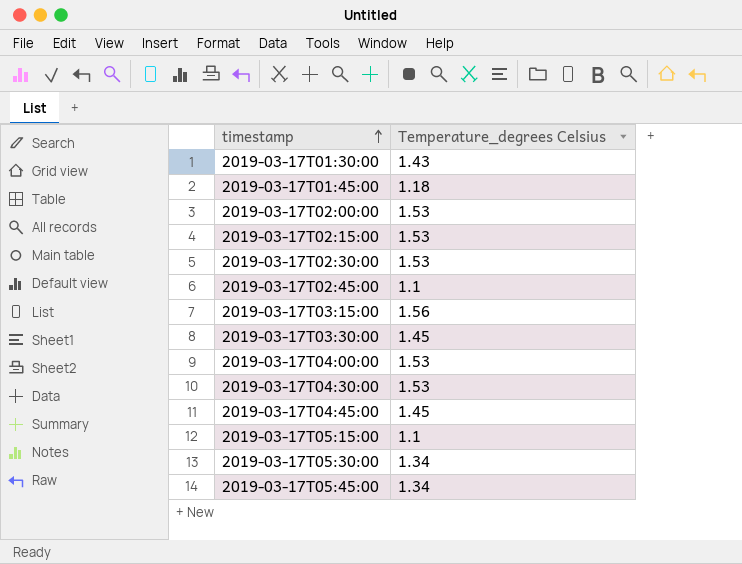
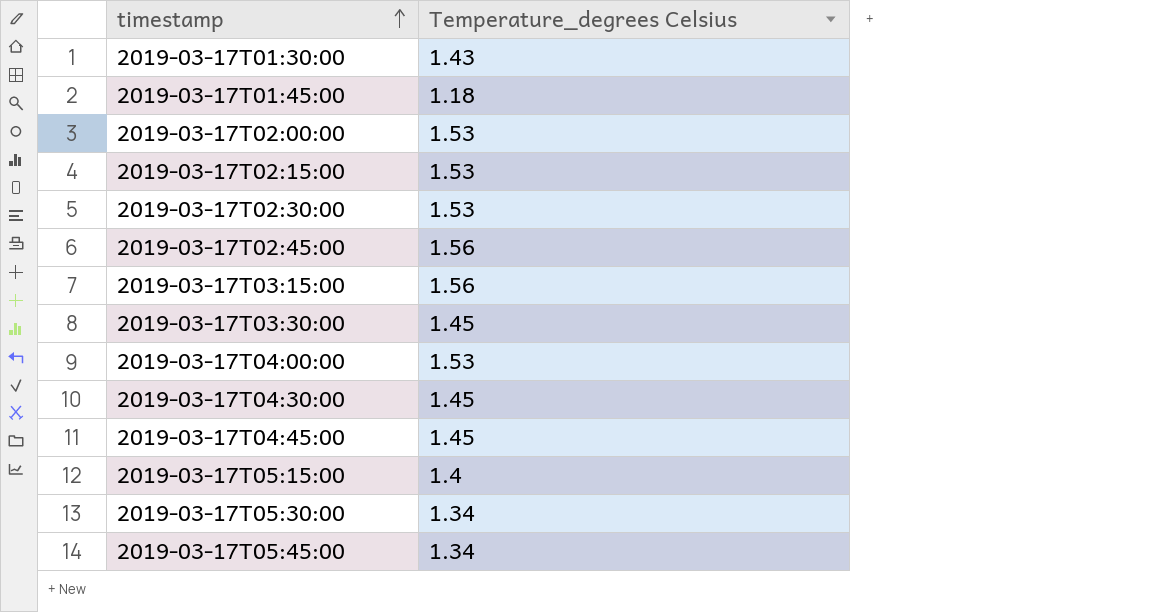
2019-03-17T02:45:00 | Temperature_degrees Celsius: 1.1 -> 1.56
2019-03-17T04:30:00 | Temperature_degrees Celsius: 1.53 -> 1.45
2019-03-17T05:15:00 | Temperature_degrees Celsius: 1.1 -> 1.4

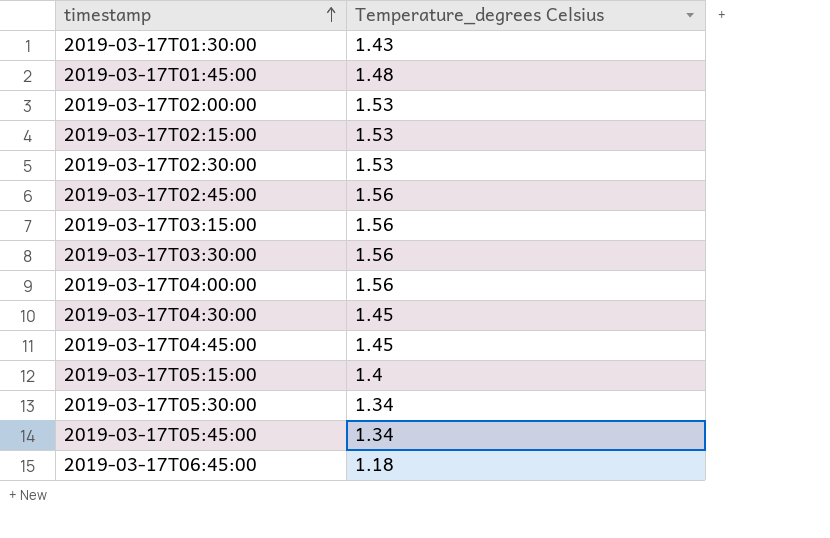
2019-03-17T01:45:00 | Temperature_degrees Celsius: 1.18 -> 1.48
2019-03-17T03:30:00 | Temperature_degrees Celsius: 1.45 -> 1.56
2019-03-17T04:00:00 | Temperature_degrees Celsius: 1.53 -> 1.56
row 2019-03-17T06:45:00: none -> 1.18

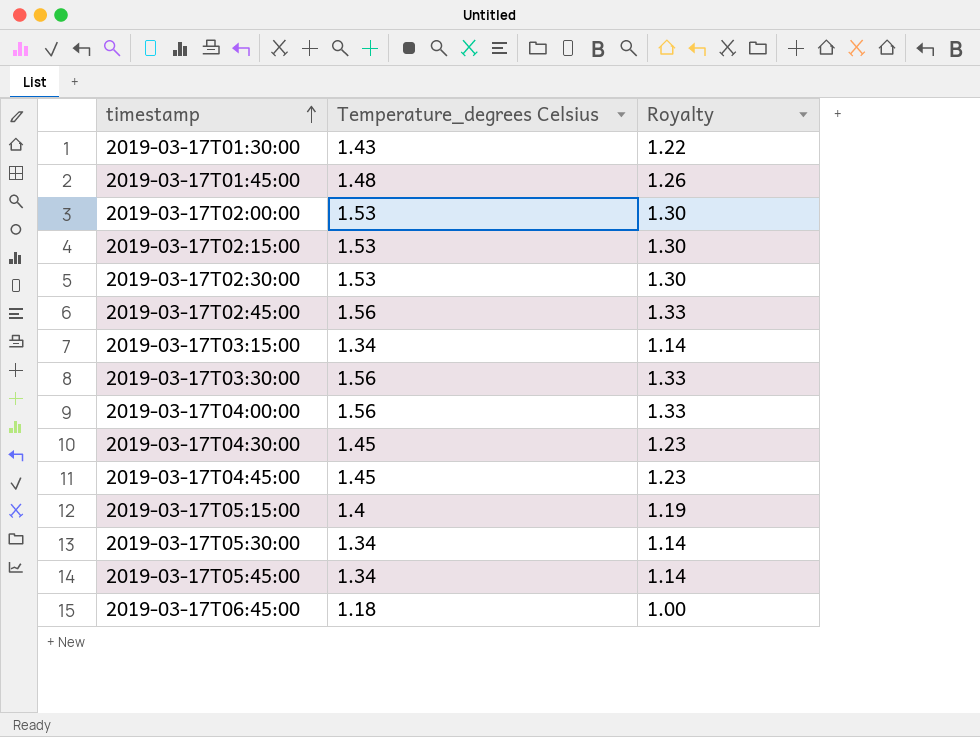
column Royalty | formula: none -> [Temperature_degrees Celsius] * 0.85
2019-03-17T03:15:00 | Temperature_degrees Celsius: 1.56 -> 1.34

